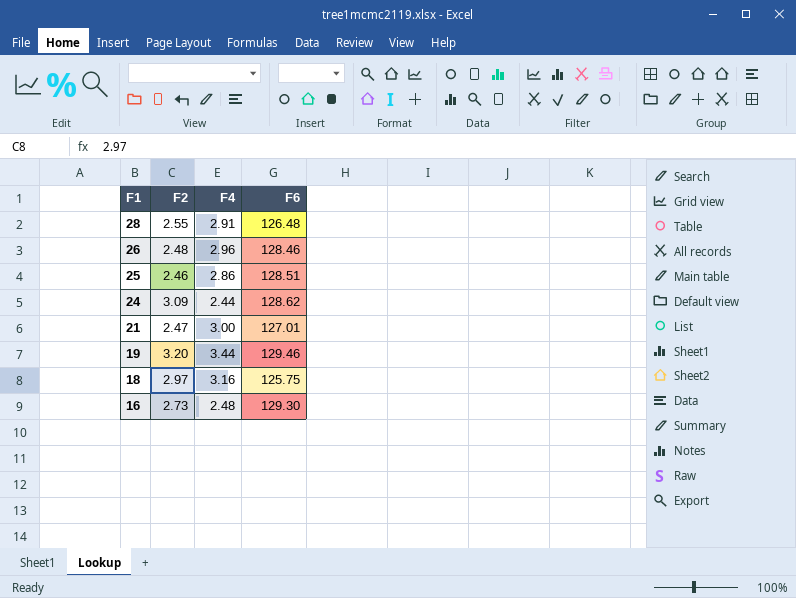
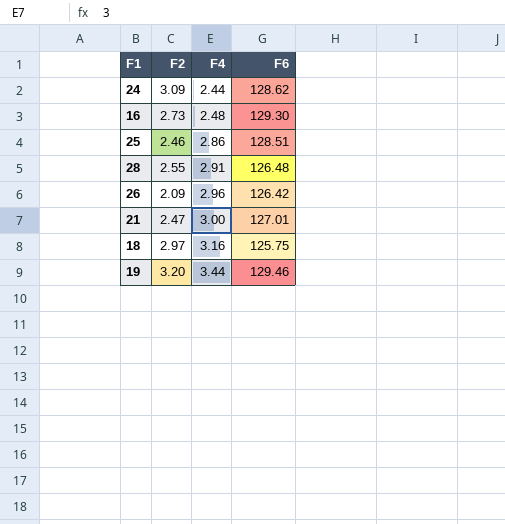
row order: F1 descending -> F4 ascending
26 | F2: 2.48 -> 2.09
26 | F6: 128.46 -> 126.42

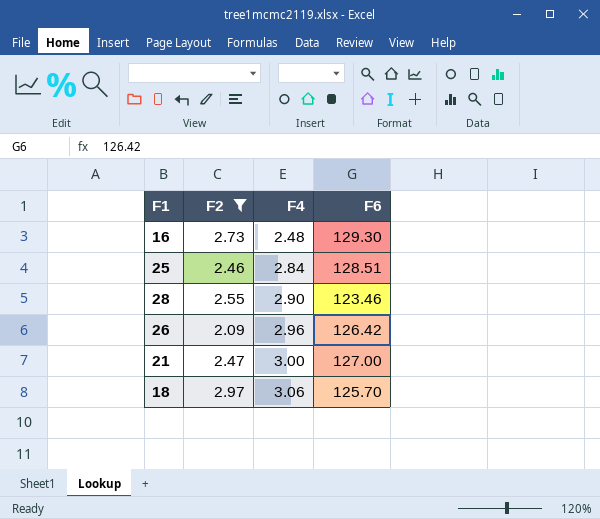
filter: none -> F2 <= 2.97
25 | F4: 2.86 -> 2.84
28 | F4: 2.91 -> 2.90
28 | F6: 126.48 -> 123.46
21 | F6: 127.01 -> 127.00
18 | F4: 3.16 -> 3.06
18 | F6: 125.75 -> 125.70

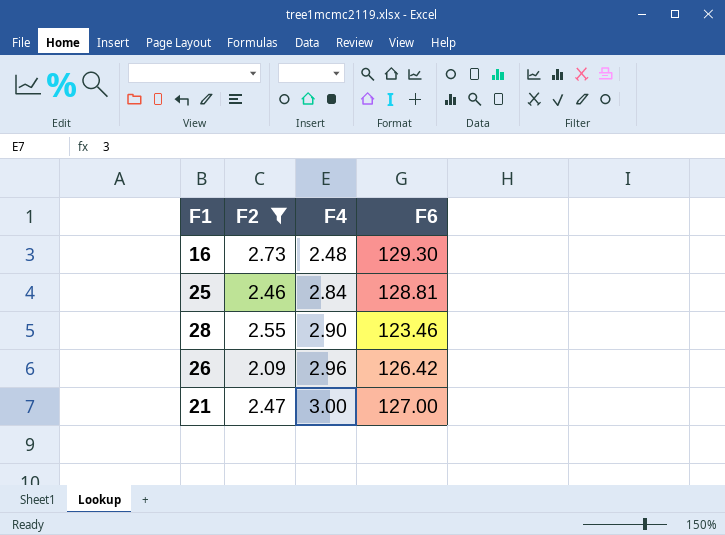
row 18: 2.97 | 3.06 | 125.70 -> none
25 | F6: 128.51 -> 128.81

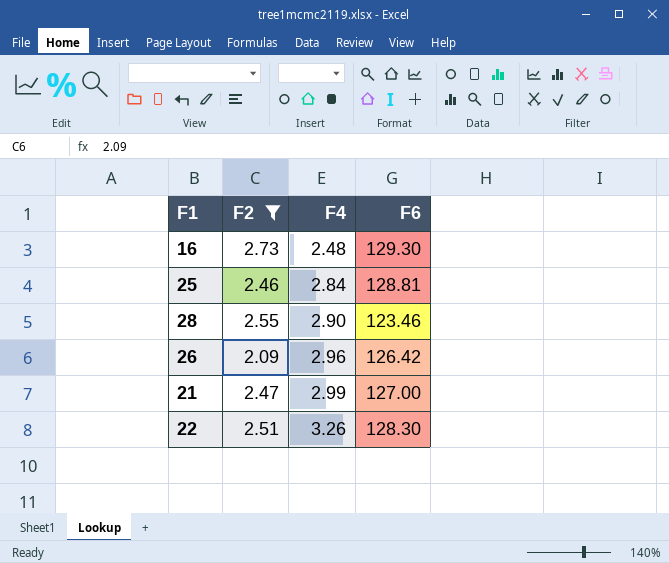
21 | F4: 3.00 -> 2.99
row 22: none -> 2.51 | 3.26 | 128.30

